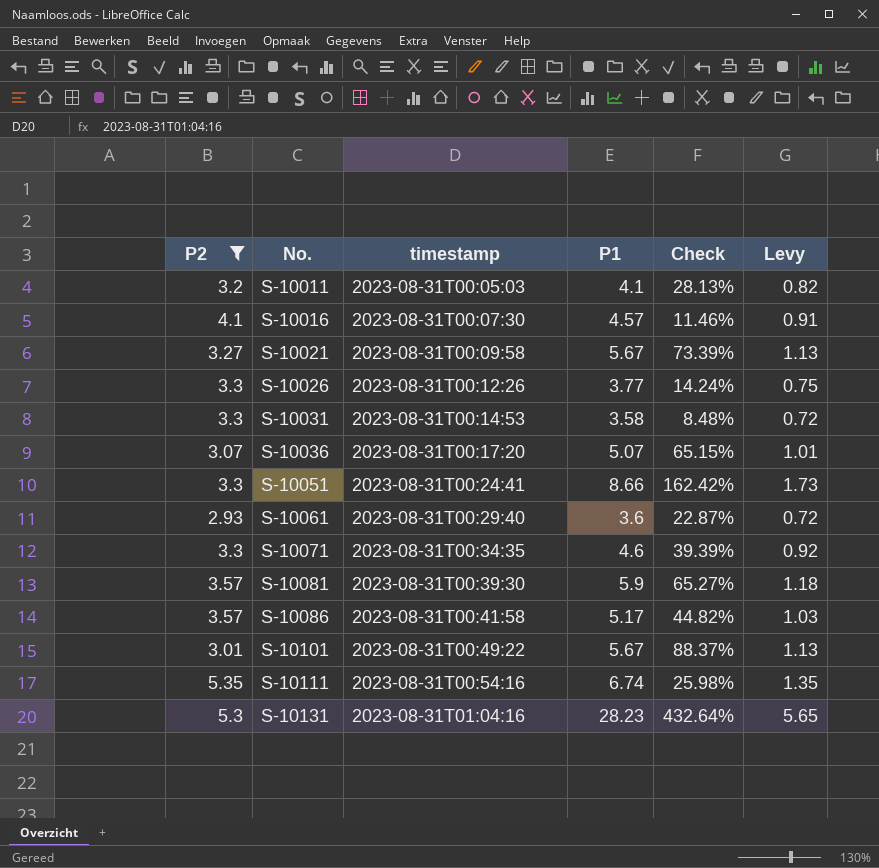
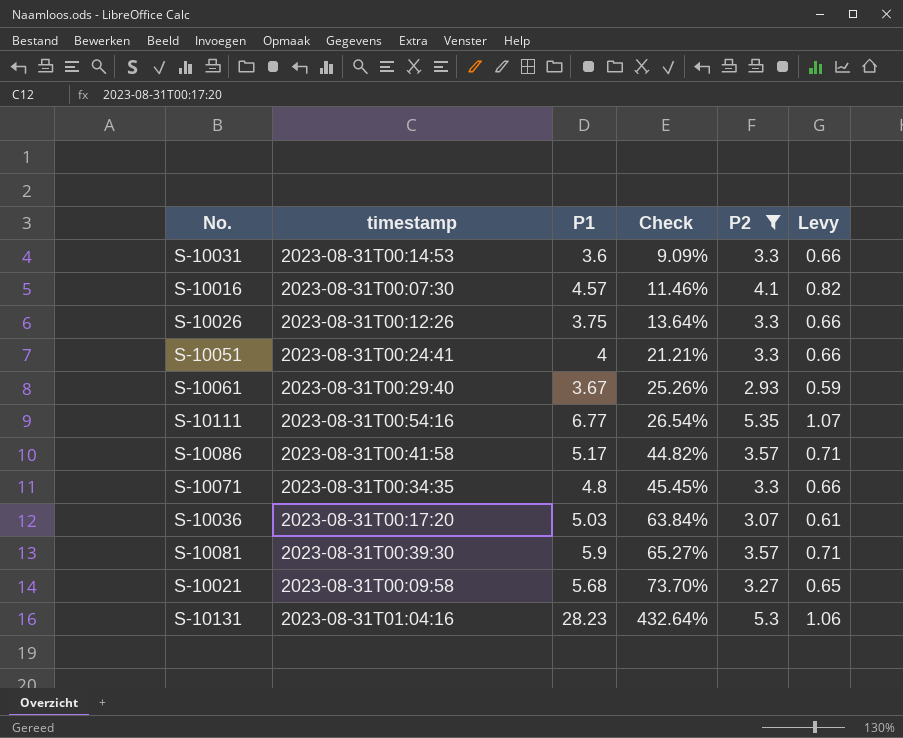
row order: No. ascending -> Check ascending
column P2 | position: 1 -> 5
column Levy | formula: [P1] * 0.2 -> [P2] * 0.2
row S-10011: 3.2 | 2023-08-31T00:05:03 | 4.1 | 28.13% | 0.82 -> none
row S-10101: 3.01 | 2023-08-31T00:49:22 | 5.67 | 88.37% | 1.13 -> none
S-10031 | P1: 3.58 -> 3.6
S-10031 | Check: 8.48% -> 9.09%
S-10026 | P1: 3.77 -> 3.75
S-10026 | Check: 14.24% -> 13.64%
S-10051 | P1: 8.66 -> 4
S-10051 | Check: 162.42% -> 21.21%
S-10061 | P1: 3.6 -> 3.67
S-10061 | Check: 22.87% -> 25.26%
S-10111 | P1: 6.74 -> 6.77
S-10111 | Check: 25.98% -> 26.54%
S-10071 | P1: 4.6 -> 4.8
S-10071 | Check: 39.39% -> 45.45%
S-10036 | P1: 5.07 -> 5.03
S-10036 | Check: 65.15% -> 63.84%
S-10021 | P1: 5.67 -> 5.68
S-10021 | Check: 73.39% -> 73.70%

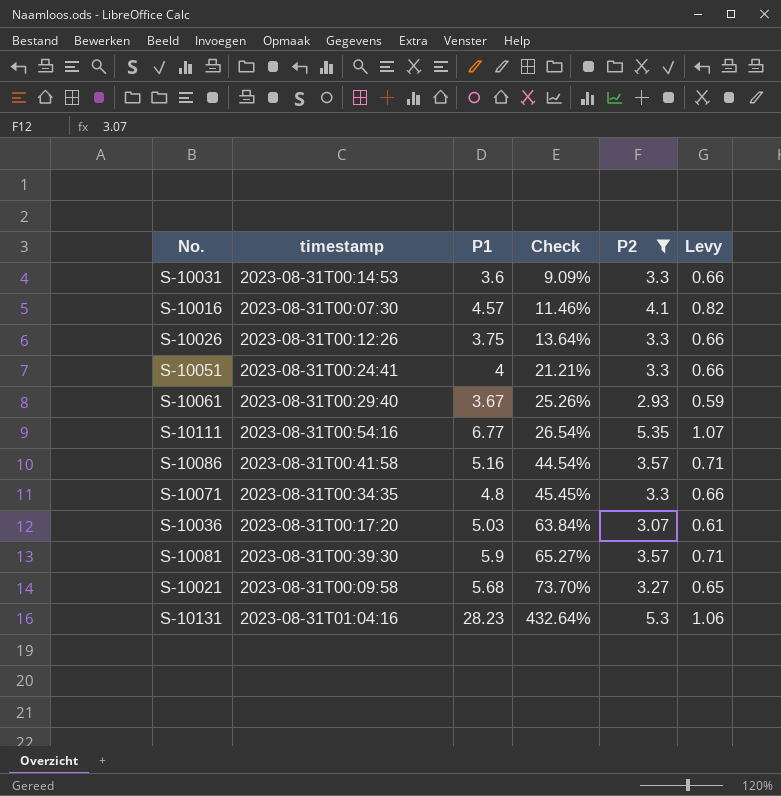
S-10086 | P1: 5.17 -> 5.16
S-10086 | Check: 44.82% -> 44.54%

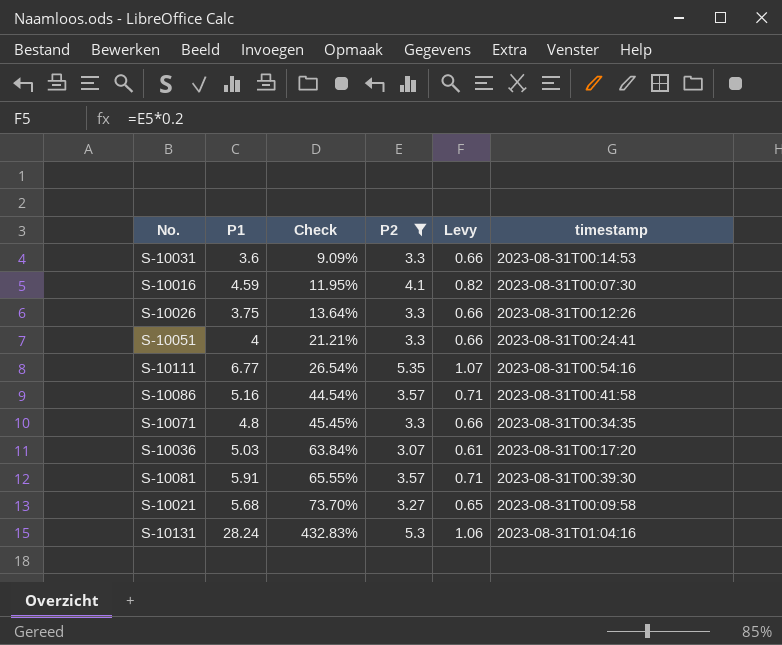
column timestamp | position: 2 -> 6
row S-10061: 2023-08-31T00:29:40 | 3.67 | 25.26% | 2.93 | 0.59 -> none
S-10016 | P1: 4.57 -> 4.59
S-10016 | Check: 11.46% -> 11.95%
S-10081 | P1: 5.9 -> 5.91
S-10081 | Check: 65.27% -> 65.55%
S-10131 | P1: 28.23 -> 28.24
S-10131 | Check: 432.64% -> 432.83%

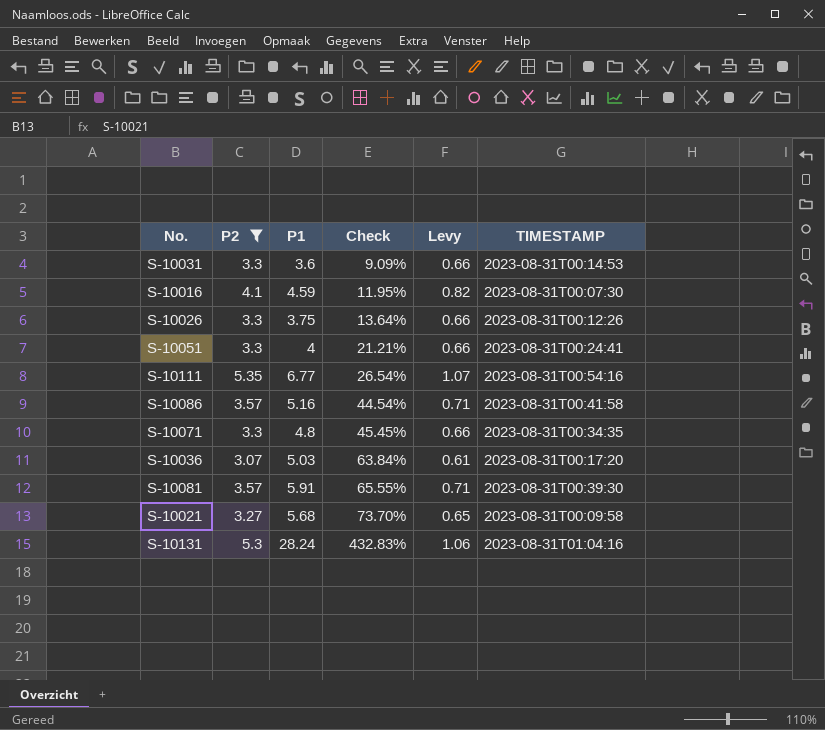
column P2 | position: 4 -> 2
column name: timestamp -> TIMESTAMP

